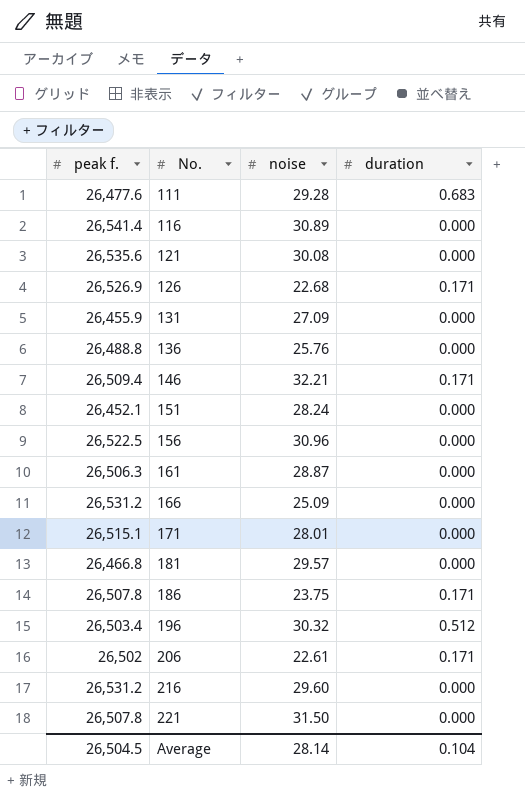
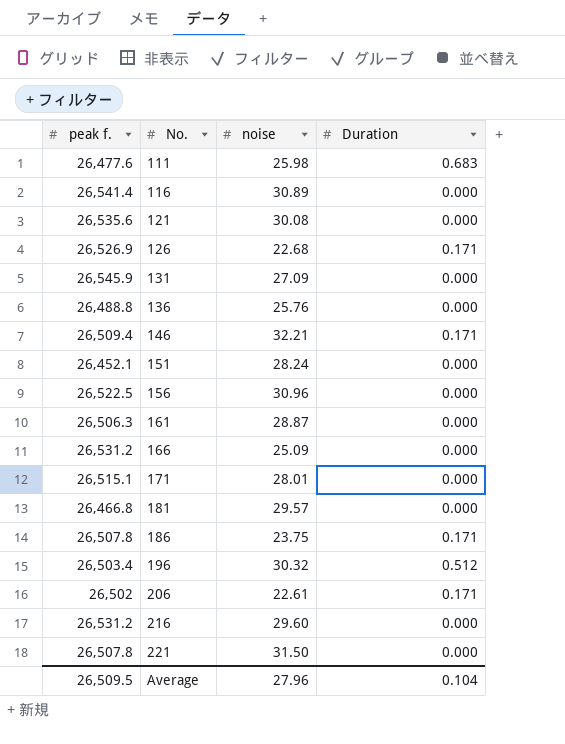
column name: duration -> Duration
111 | noise: 29.28 -> 25.98
131 | peak f.: 26,455.9 -> 26,545.9
Average | peak f.: 26,504.5 -> 26,509.5
Average | noise: 28.14 -> 27.96

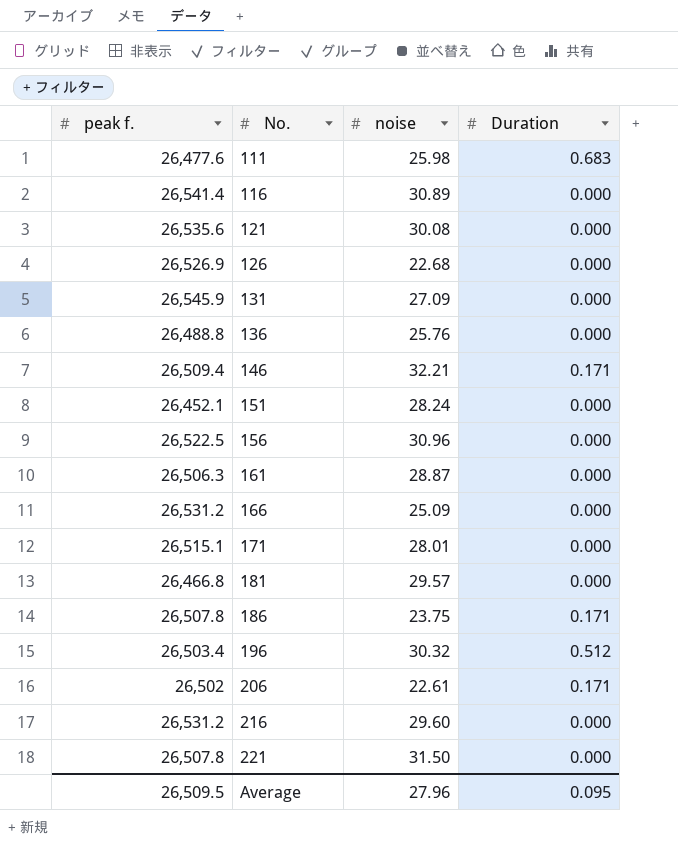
126 | Duration: 0.171 -> 0.000
Average | Duration: 0.104 -> 0.095

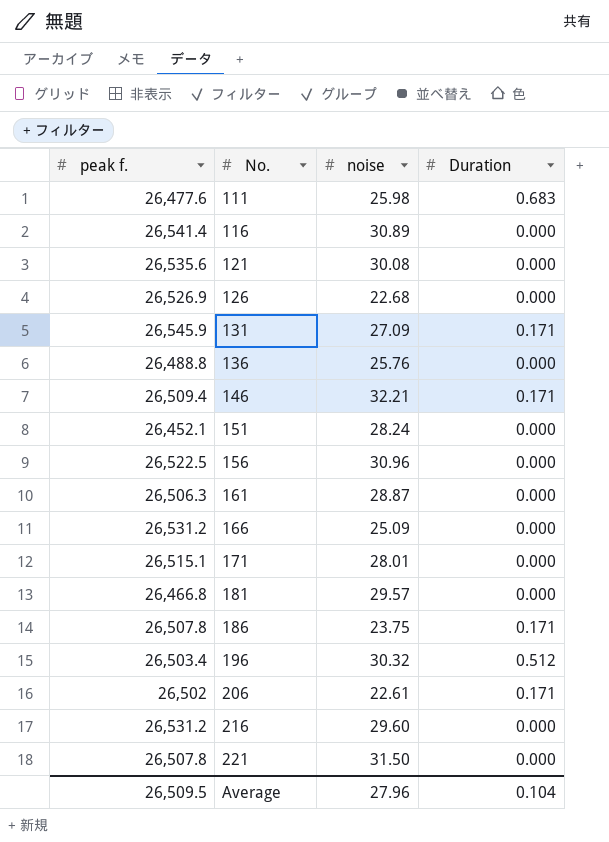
131 | Duration: 0.000 -> 0.171
Average | Duration: 0.095 -> 0.104

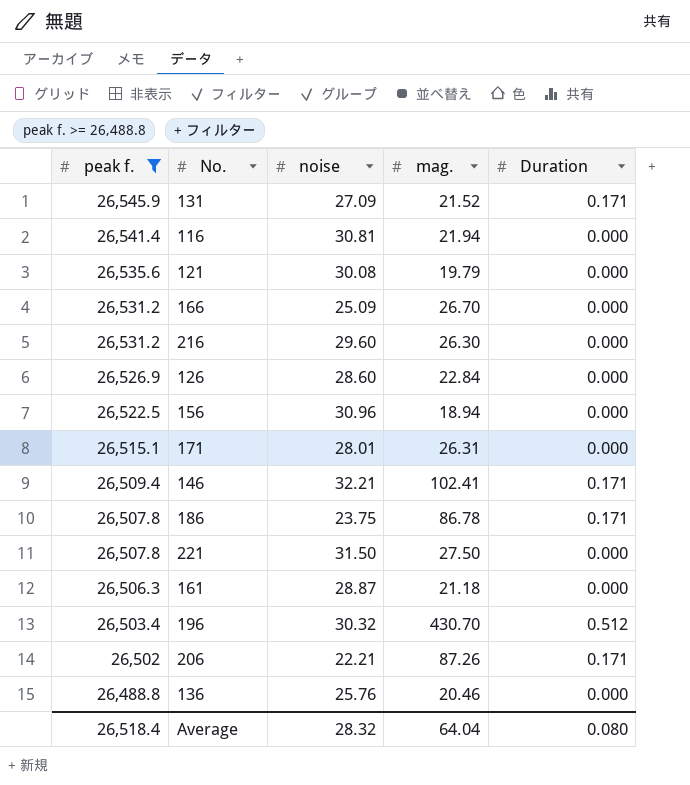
filter: none -> peak f. >= 26,488.8
row order: No. ascending -> peak f. descending
column mag. | position: none -> 4
116 | noise: 30.89 -> 30.81
126 | noise: 22.68 -> 28.60
206 | noise: 22.61 -> 22.21
Average | peak f.: 26,509.5 -> 26,518.4
Average | noise: 27.96 -> 28.32
Average | Duration: 0.104 -> 0.080

